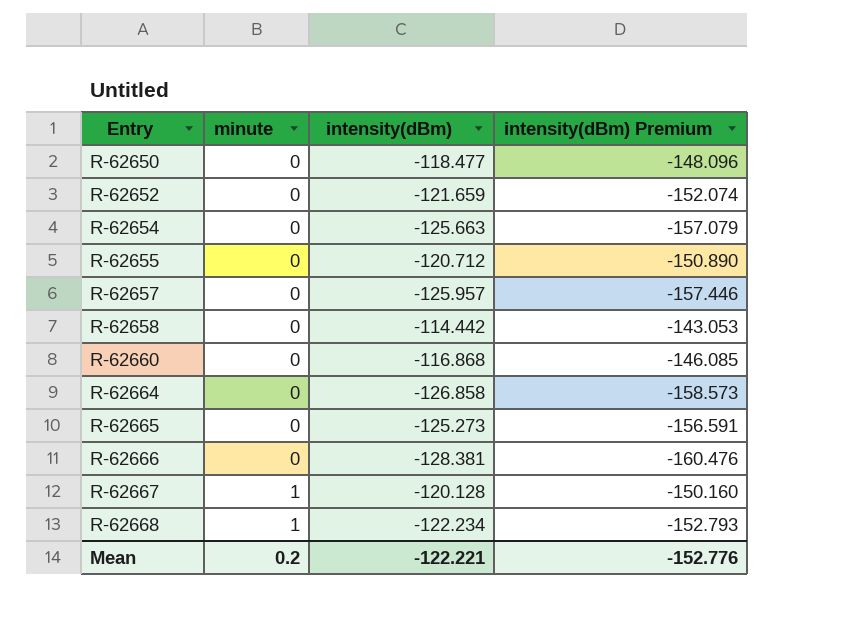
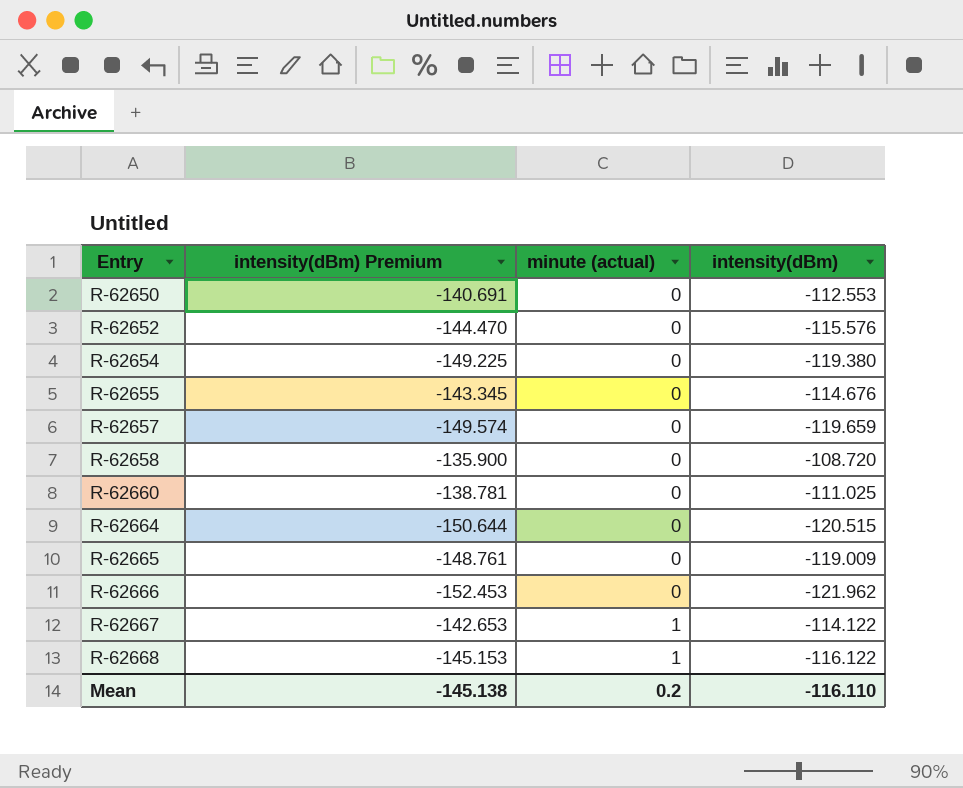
column intensity(dBm) Premium | position: 4 -> 2
column name: minute -> minute (actual)
R-62650 | intensity(dBm) Premium: -148.096 -> -140.691
R-62650 | intensity(dBm): -118.477 -> -112.553
R-62652 | intensity(dBm) Premium: -152.074 -> -144.470
R-62652 | intensity(dBm): -121.659 -> -115.576
R-62654 | intensity(dBm) Premium: -157.079 -> -149.225
R-62654 | intensity(dBm): -125.663 -> -119.380
R-62655 | intensity(dBm) Premium: -150.890 -> -143.345
R-62655 | intensity(dBm): -120.712 -> -114.676
R-62657 | intensity(dBm) Premium: -157.446 -> -149.574
R-62657 | intensity(dBm): -125.957 -> -119.659
R-62658 | intensity(dBm) Premium: -143.053 -> -135.900
R-62658 | intensity(dBm): -114.442 -> -108.720
R-62660 | intensity(dBm) Premium: -146.085 -> -138.781
R-62660 | intensity(dBm): -116.868 -> -111.025
R-62664 | intensity(dBm) Premium: -158.573 -> -150.644
R-62664 | intensity(dBm): -126.858 -> -120.515
R-62665 | intensity(dBm) Premium: -156.591 -> -148.761
R-62665 | intensity(dBm): -125.273 -> -119.009
R-62666 | intensity(dBm) Premium: -160.476 -> -152.453
R-62666 | intensity(dBm): -128.381 -> -121.962
R-62667 | intensity(dBm) Premium: -150.160 -> -142.653
R-62667 | intensity(dBm): -120.128 -> -114.122
R-62668 | intensity(dBm) Premium: -152.793 -> -145.153
R-62668 | intensity(dBm): -122.234 -> -116.122
Mean | intensity(dBm) Premium: -152.776 -> -145.138
Mean | intensity(dBm): -122.221 -> -116.110

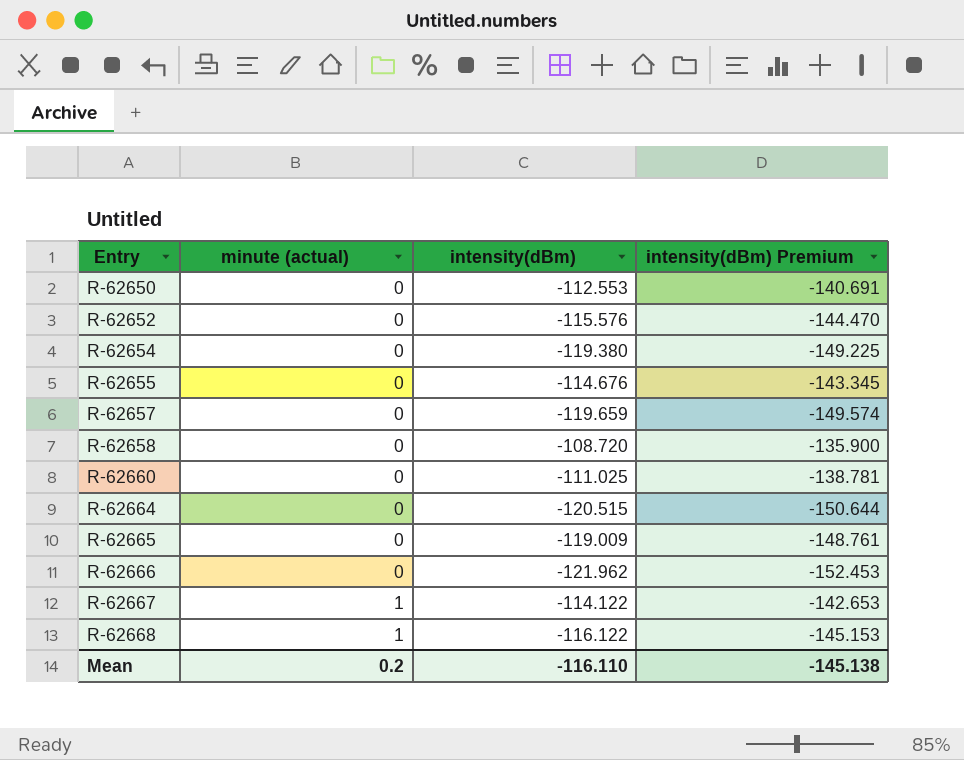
column intensity(dBm) Premium | position: 2 -> 4

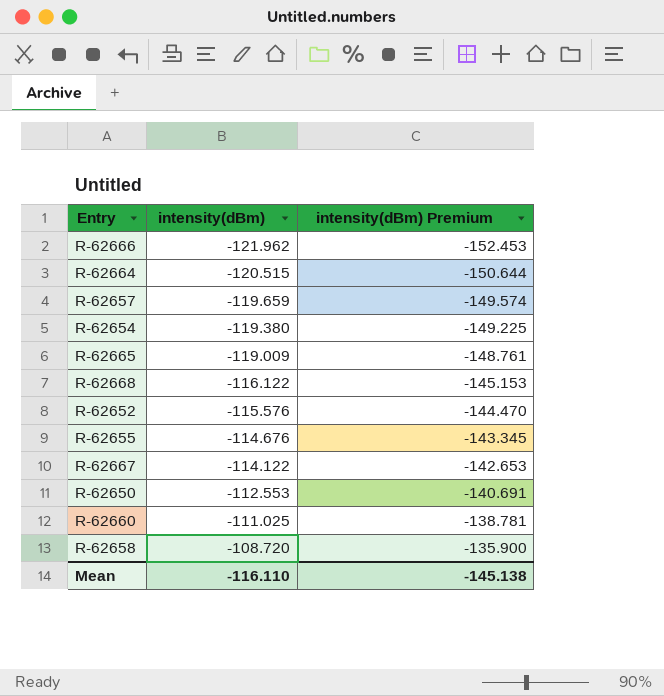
row order: Entry ascending -> intensity(dBm) ascending
column minute (actual) | position: 2 -> none

